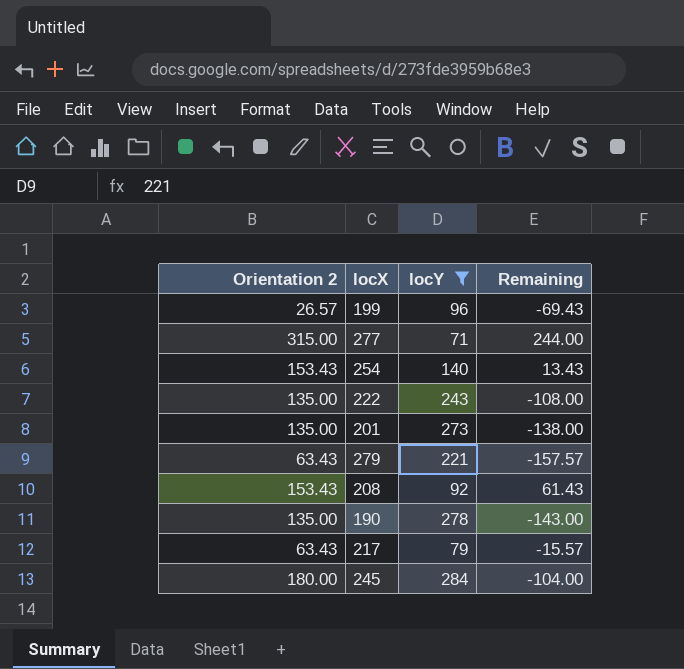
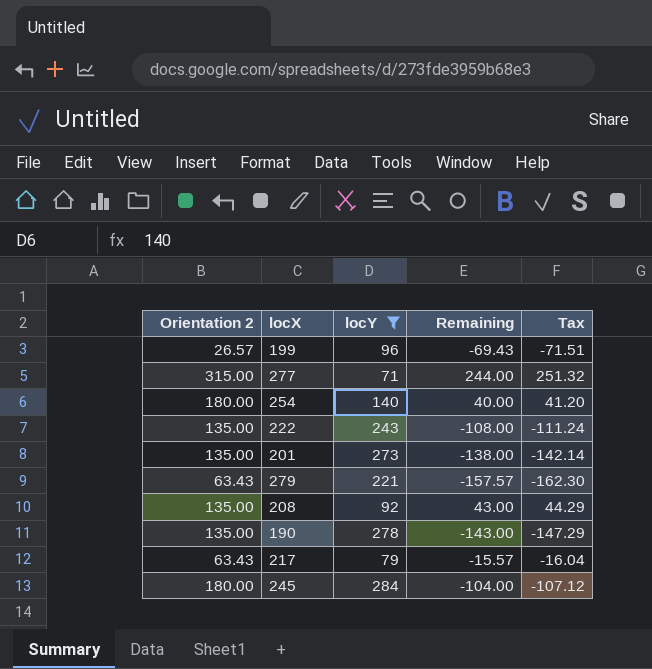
column Tax | formula: none -> [Remaining] * 1.03
254 | Orientation 2: 153.43 -> 180.00
254 | Remaining: 13.43 -> 40.00
208 | Orientation 2: 153.43 -> 135.00
208 | Remaining: 61.43 -> 43.00

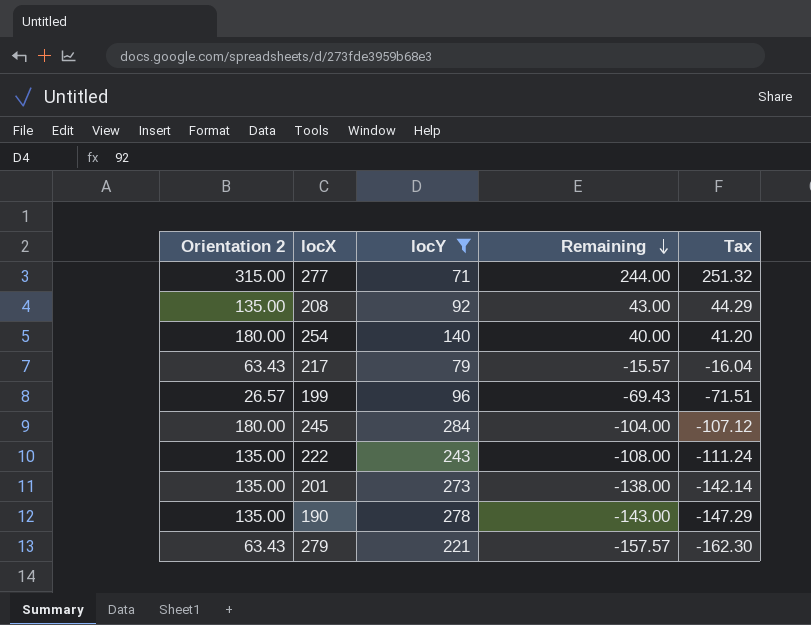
row order: none -> Remaining descending

